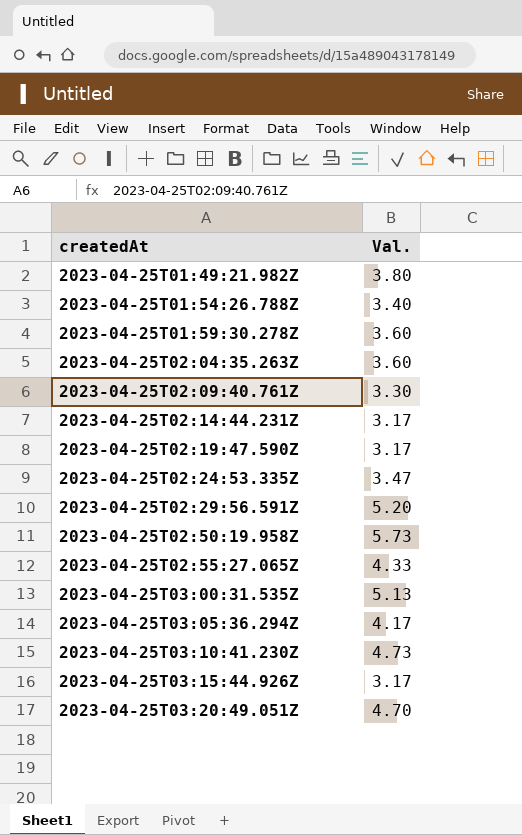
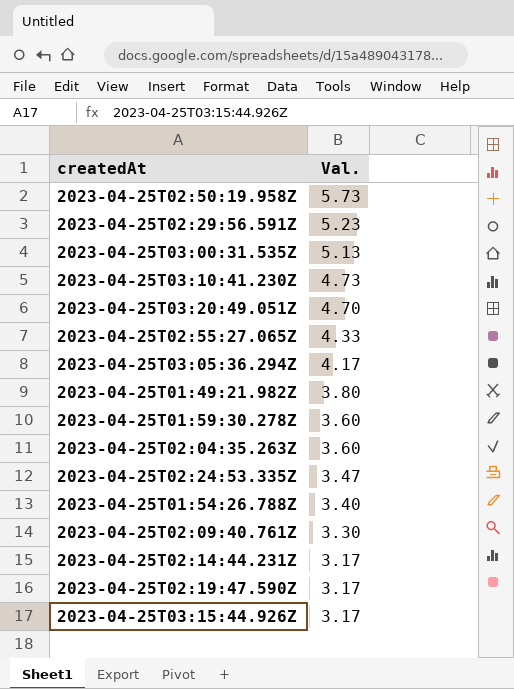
row order: createdAt ascending -> Val. descending
2023-04-25T02:29:56.591Z | Val.: 5.20 -> 5.23

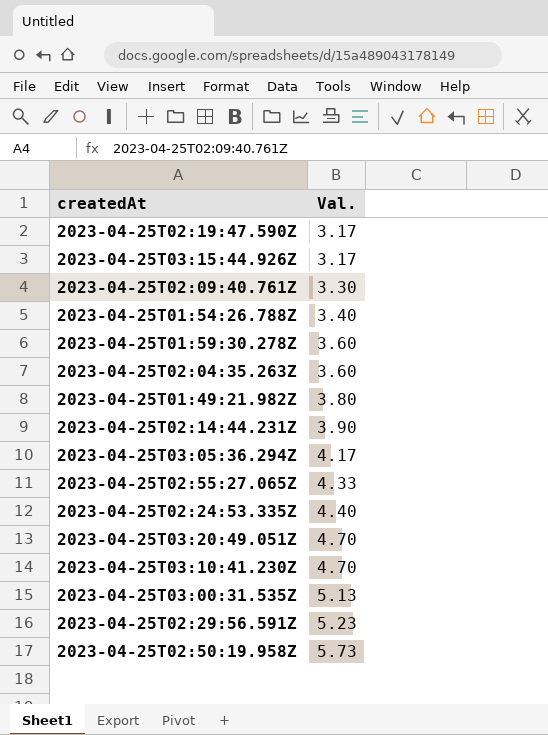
row order: Val. descending -> Val. ascending
2023-04-25T02:14:44.231Z | Val.: 3.17 -> 3.90
2023-04-25T02:24:53.335Z | Val.: 3.47 -> 4.40
2023-04-25T03:10:41.230Z | Val.: 4.73 -> 4.70

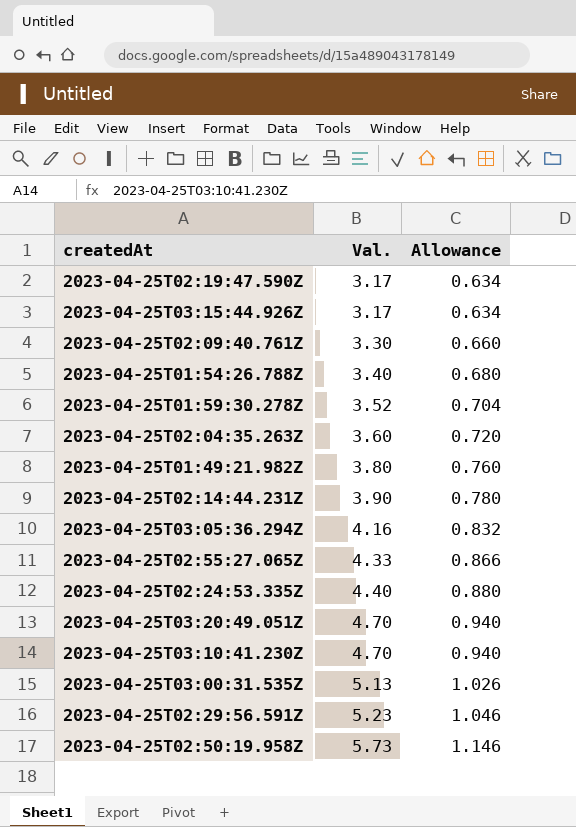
column Allowance | formula: none -> [Val.] * 0.2
2023-04-25T01:59:30.278Z | Val.: 3.60 -> 3.52
2023-04-25T03:05:36.294Z | Val.: 4.17 -> 4.16

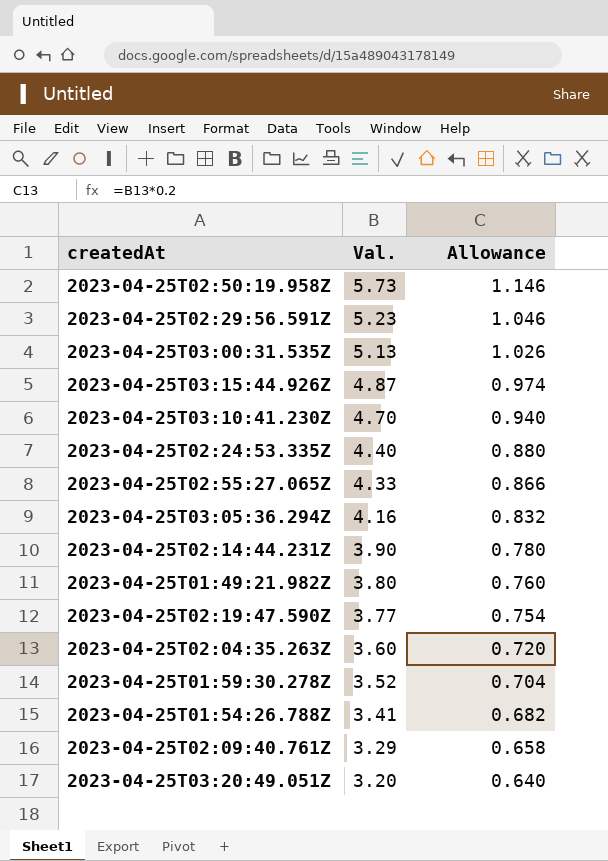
row order: Val. ascending -> Val. descending
2023-04-25T03:15:44.926Z | Val.: 3.17 -> 4.87
2023-04-25T03:15:44.926Z | Allowance: 0.634 -> 0.974
2023-04-25T02:19:47.590Z | Val.: 3.17 -> 3.77
2023-04-25T02:19:47.590Z | Allowance: 0.634 -> 0.754
2023-04-25T01:54:26.788Z | Val.: 3.40 -> 3.41
2023-04-25T01:54:26.788Z | Allowance: 0.680 -> 0.682
2023-04-25T02:09:40.761Z | Val.: 3.30 -> 3.29
2023-04-25T02:09:40.761Z | Allowance: 0.660 -> 0.658
2023-04-25T03:20:49.051Z | Val.: 4.70 -> 3.20
2023-04-25T03:20:49.051Z | Allowance: 0.940 -> 0.640

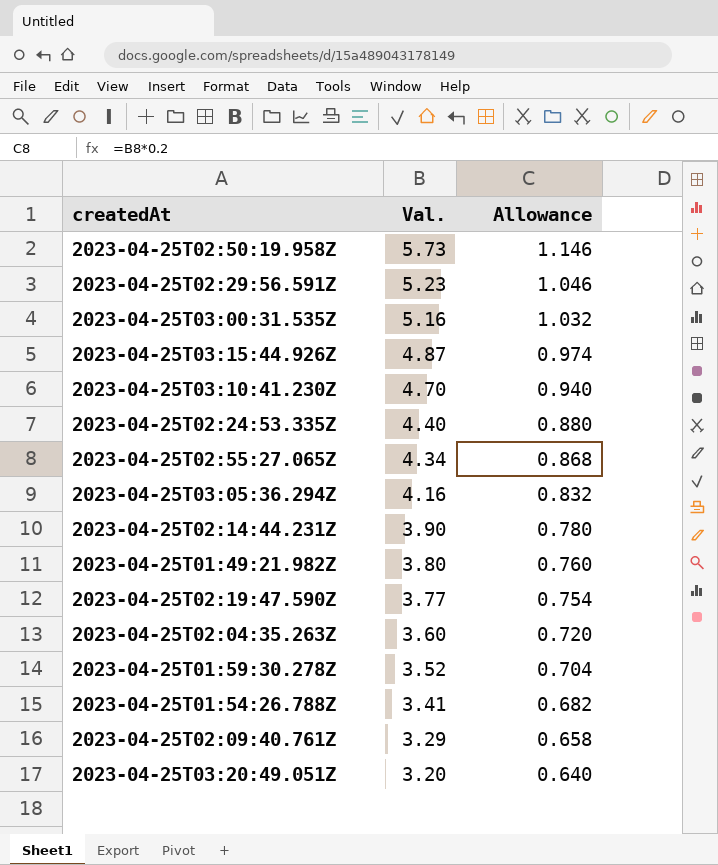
2023-04-25T03:00:31.535Z | Val.: 5.13 -> 5.16
2023-04-25T03:00:31.535Z | Allowance: 1.026 -> 1.032
2023-04-25T02:55:27.065Z | Val.: 4.33 -> 4.34
2023-04-25T02:55:27.065Z | Allowance: 0.866 -> 0.868

